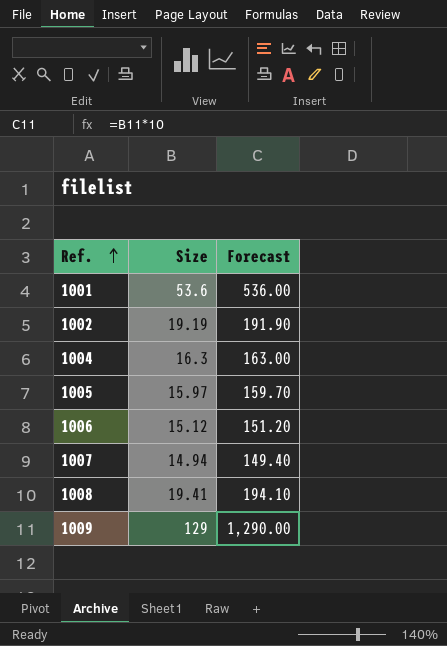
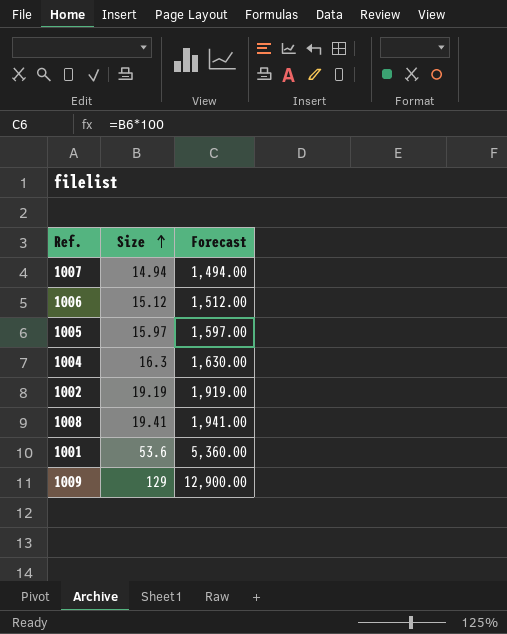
row order: Ref. ascending -> Size ascending
column Forecast | formula: [Size] * 10 -> [Size] * 100

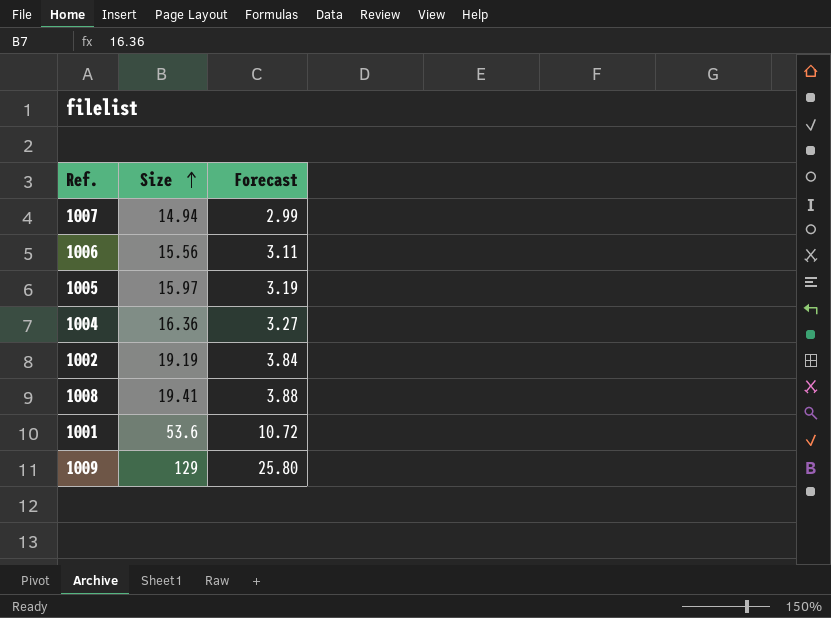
column Forecast | formula: [Size] * 100 -> [Size] * 0.2
1006 | Size: 15.12 -> 15.56
1004 | Size: 16.3 -> 16.36

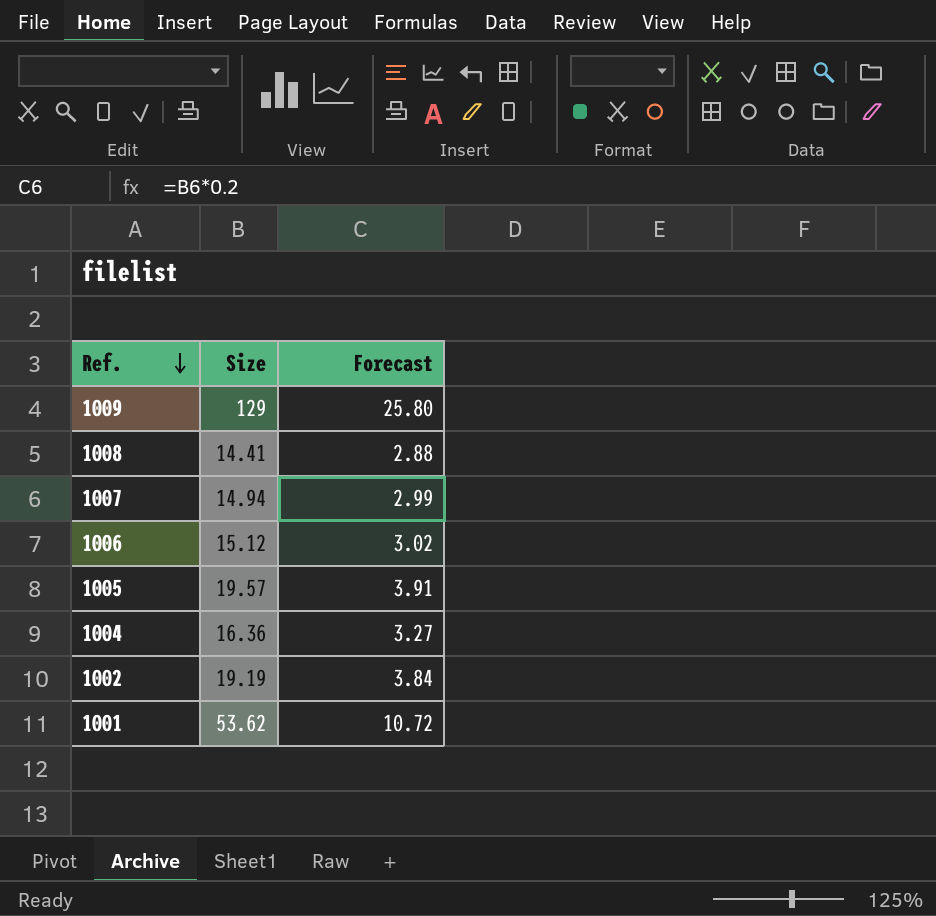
row order: Size ascending -> Ref. descending
1008 | Size: 19.41 -> 14.41
1008 | Forecast: 3.88 -> 2.88
1006 | Size: 15.56 -> 15.12
1006 | Forecast: 3.11 -> 3.02
1005 | Size: 15.97 -> 19.57
1005 | Forecast: 3.19 -> 3.91
1001 | Size: 53.6 -> 53.62

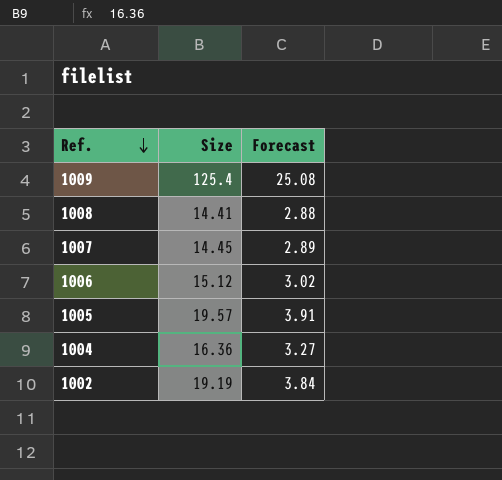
row 1001: 53.62 | 10.72 -> none
1009 | Size: 129 -> 125.4
1009 | Forecast: 25.80 -> 25.08
1007 | Size: 14.94 -> 14.45
1007 | Forecast: 2.99 -> 2.89

